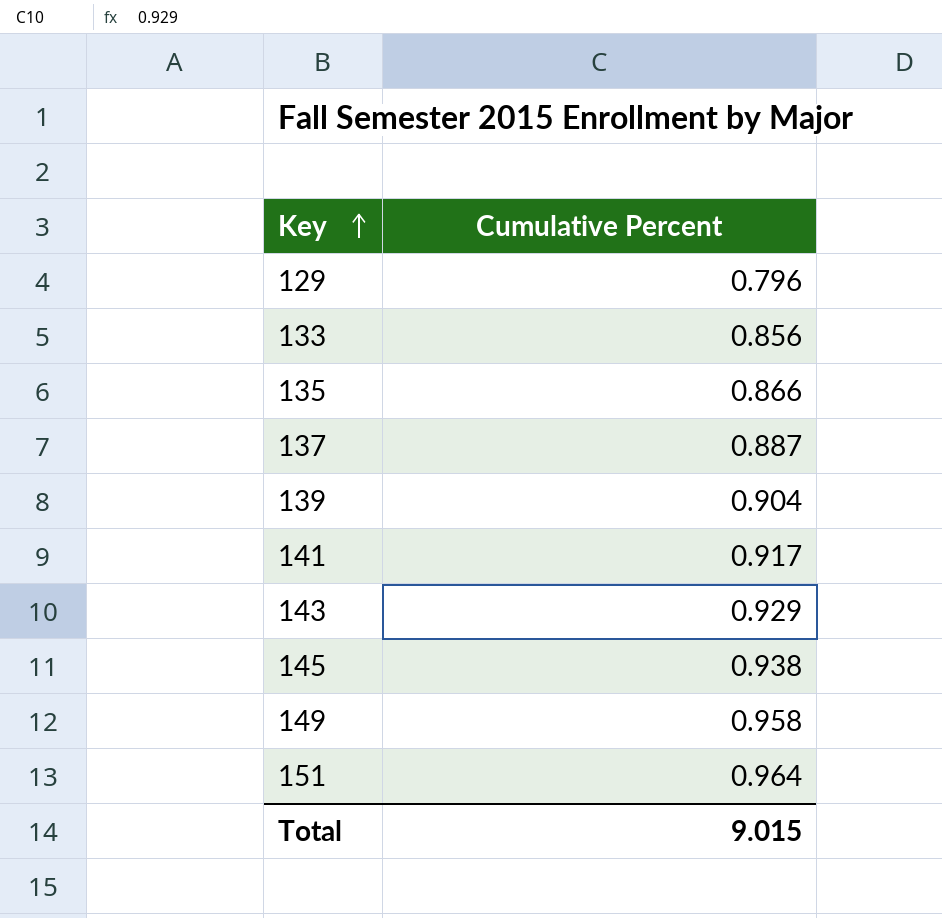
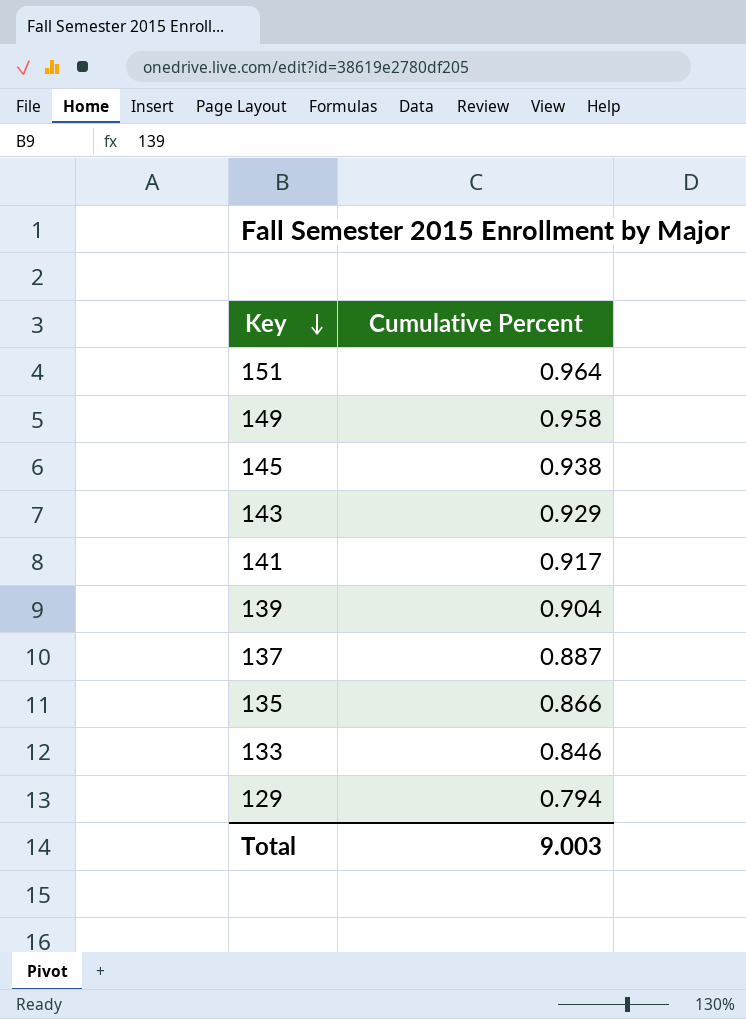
row order: Key ascending -> Key descending
133 | Cumulative Percent: 0.856 -> 0.846
129 | Cumulative Percent: 0.796 -> 0.794
Total | Cumulative Percent: 9.015 -> 9.003

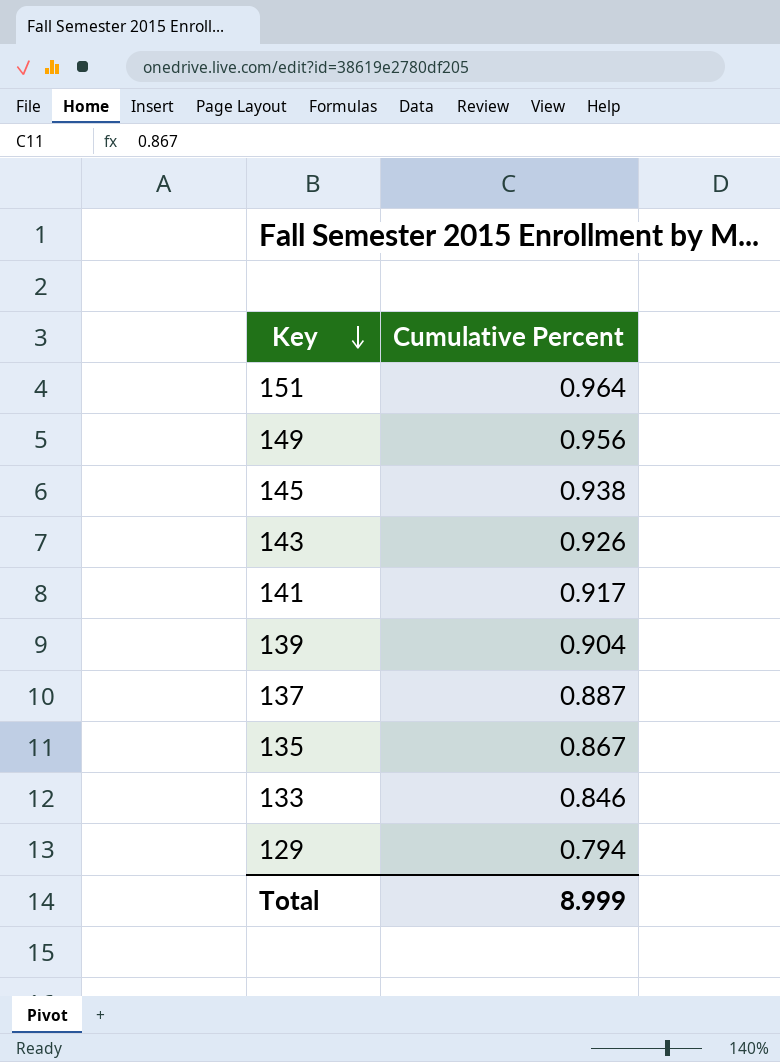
149 | Cumulative Percent: 0.958 -> 0.956
143 | Cumulative Percent: 0.929 -> 0.926
135 | Cumulative Percent: 0.866 -> 0.867
Total | Cumulative Percent: 9.003 -> 8.999

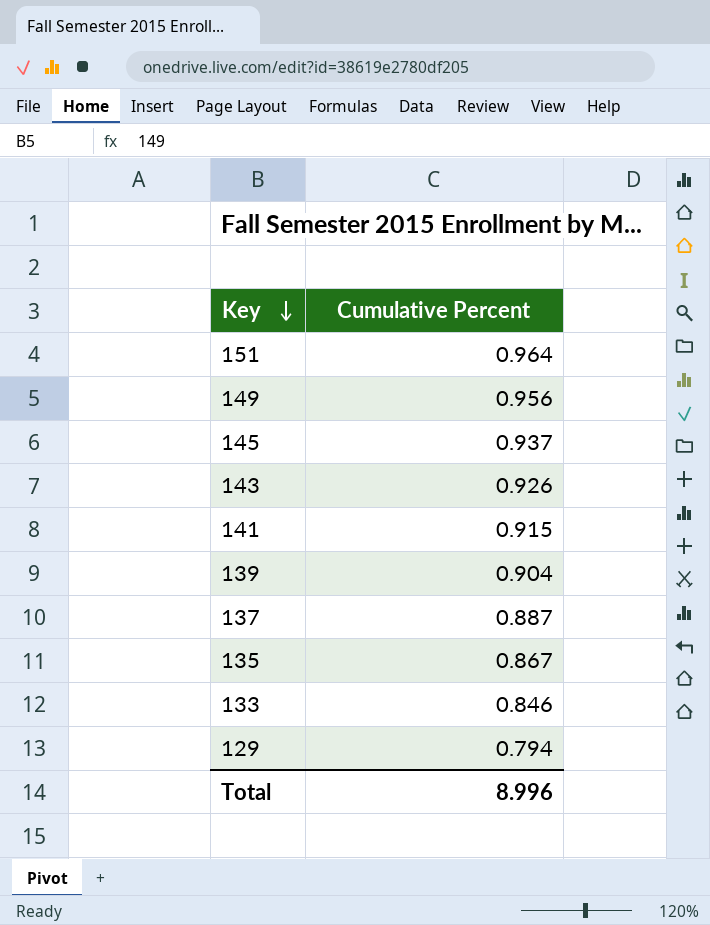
145 | Cumulative Percent: 0.938 -> 0.937
141 | Cumulative Percent: 0.917 -> 0.915
Total | Cumulative Percent: 8.999 -> 8.996

